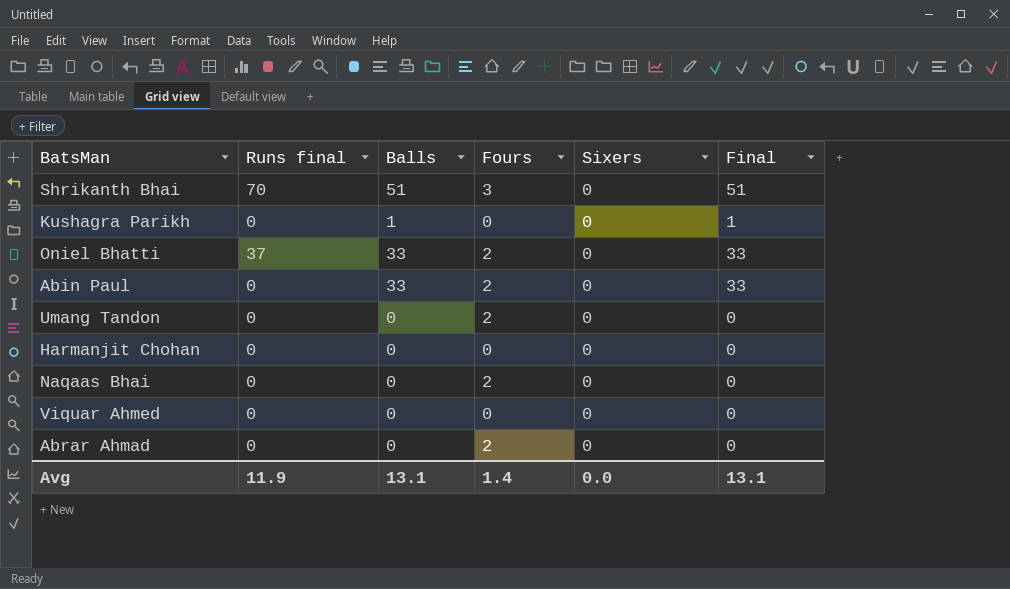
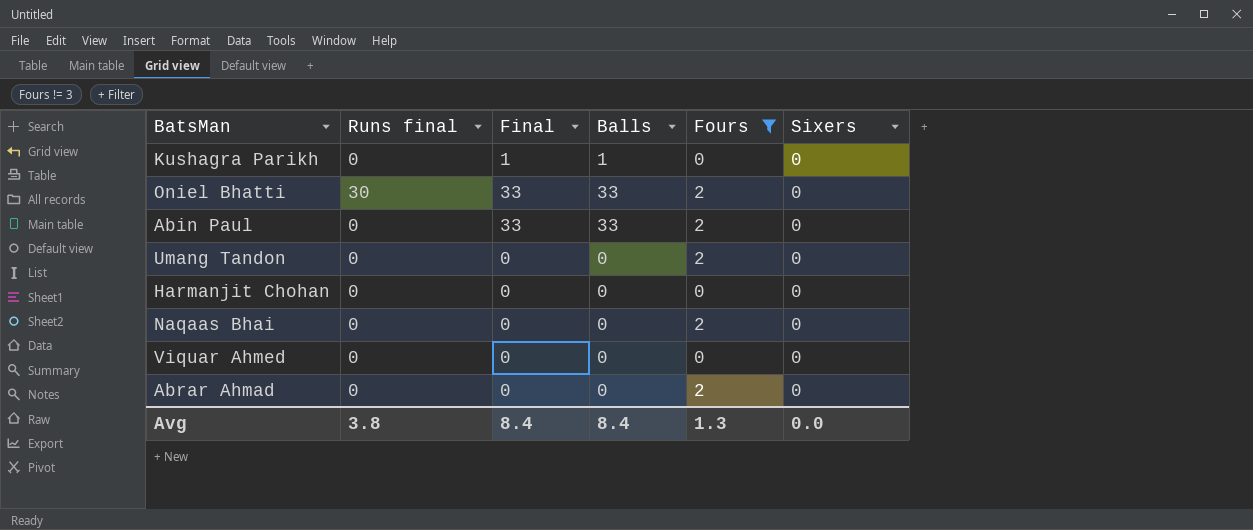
filter: none -> Fours != 3
column Final | position: 6 -> 3
Oniel Bhatti | Runs final: 37 -> 30
Avg | Runs final: 11.9 -> 3.8
Avg | Final: 13.1 -> 8.4
Avg | Balls: 13.1 -> 8.4
Avg | Fours: 1.4 -> 1.3

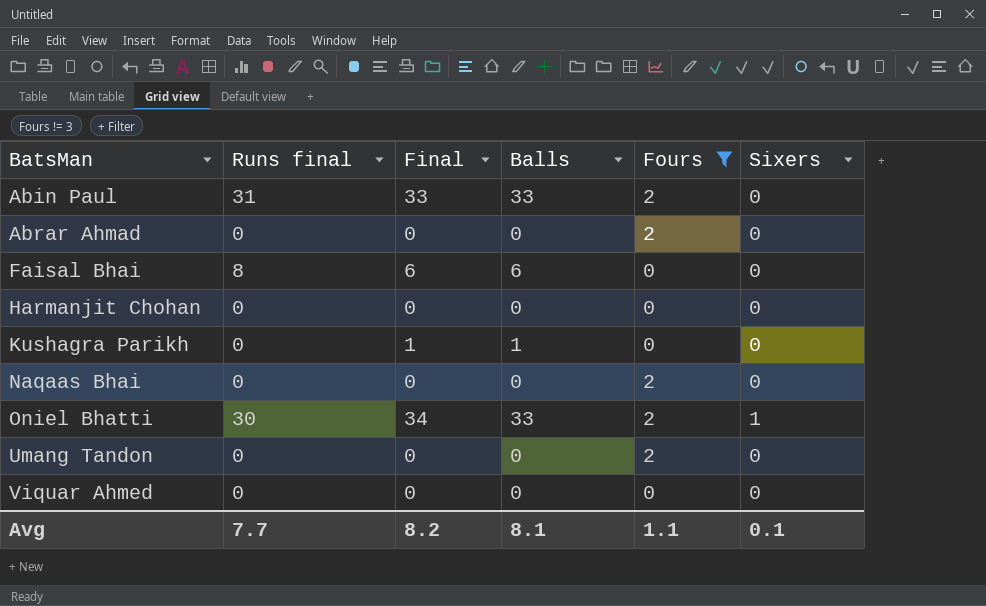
row order: none -> BatsMan ascending
Abin Paul | Runs final: 0 -> 31
row Faisal Bhai: none -> 8 | 6 | 6 | 0 | 0
Oniel Bhatti | Final: 33 -> 34
Oniel Bhatti | Sixers: 0 -> 1
Avg | Runs final: 3.8 -> 7.7
Avg | Final: 8.4 -> 8.2
Avg | Balls: 8.4 -> 8.1
Avg | Fours: 1.3 -> 1.1
Avg | Sixers: 0.0 -> 0.1

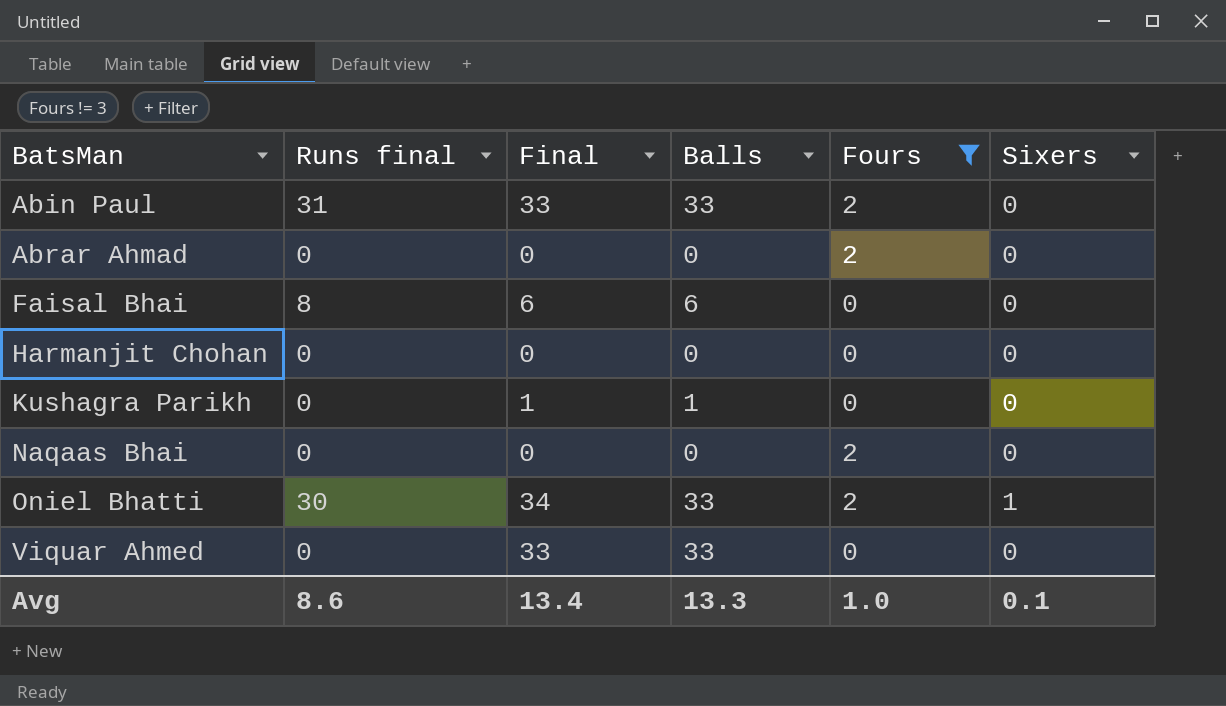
row Umang Tandon: 0 | 0 | 0 | 2 | 0 -> none
Viquar Ahmed | Final: 0 -> 33
Viquar Ahmed | Balls: 0 -> 33
Avg | Runs final: 7.7 -> 8.6
Avg | Final: 8.2 -> 13.4
Avg | Balls: 8.1 -> 13.3
Avg | Fours: 1.1 -> 1.0

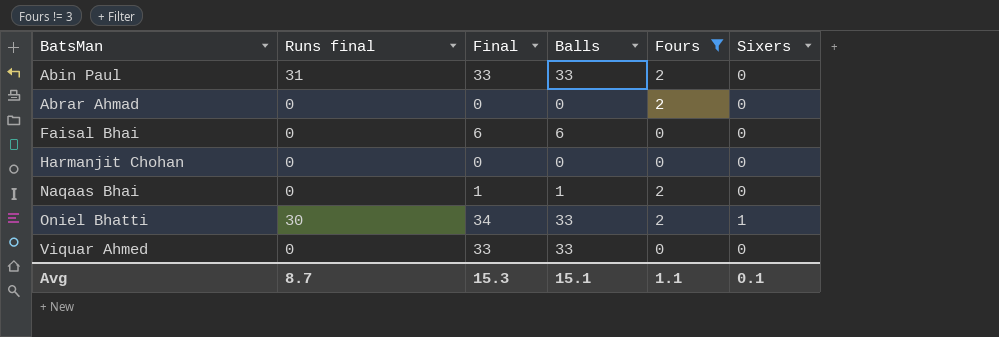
row Kushagra Parikh: 0 | 1 | 1 | 0 | 0 -> none
Faisal Bhai | Runs final: 8 -> 0
Naqaas Bhai | Final: 0 -> 1
Naqaas Bhai | Balls: 0 -> 1
Avg | Runs final: 8.6 -> 8.7
Avg | Final: 13.4 -> 15.3
Avg | Balls: 13.3 -> 15.1
Avg | Fours: 1.0 -> 1.1

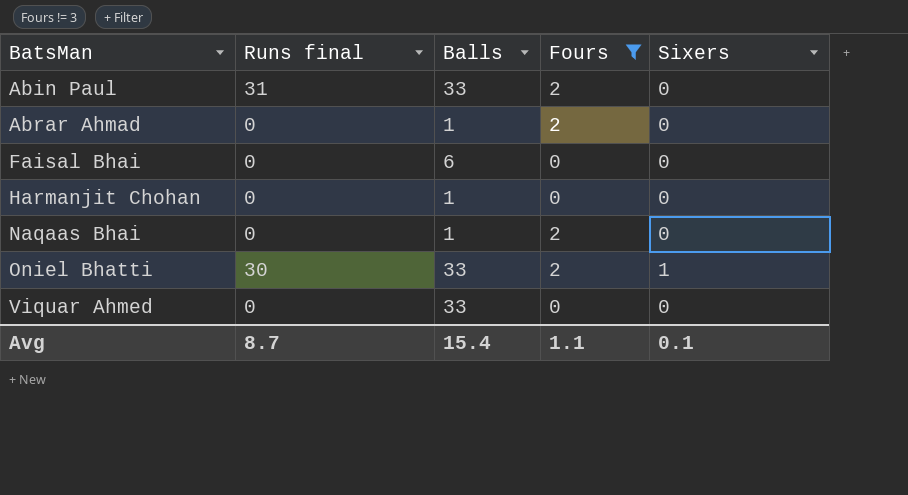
column Final | formula: [Balls] + [Sixers] -> none
Abrar Ahmad | Balls: 0 -> 1
Harmanjit Chohan | Balls: 0 -> 1
Avg | Balls: 15.1 -> 15.4

